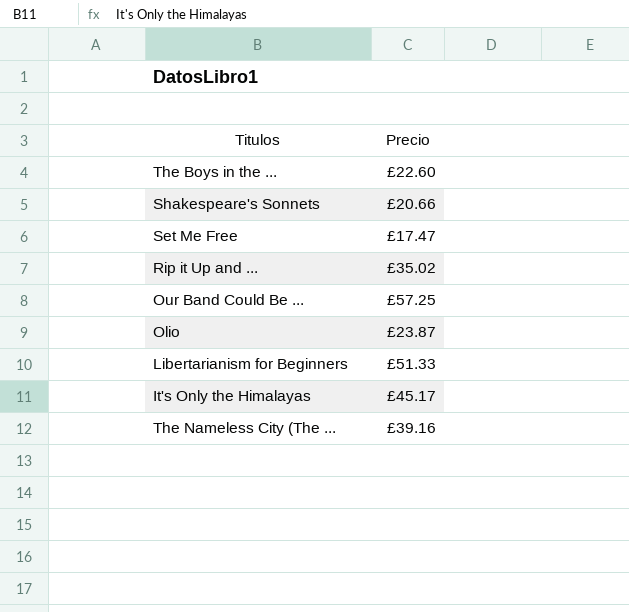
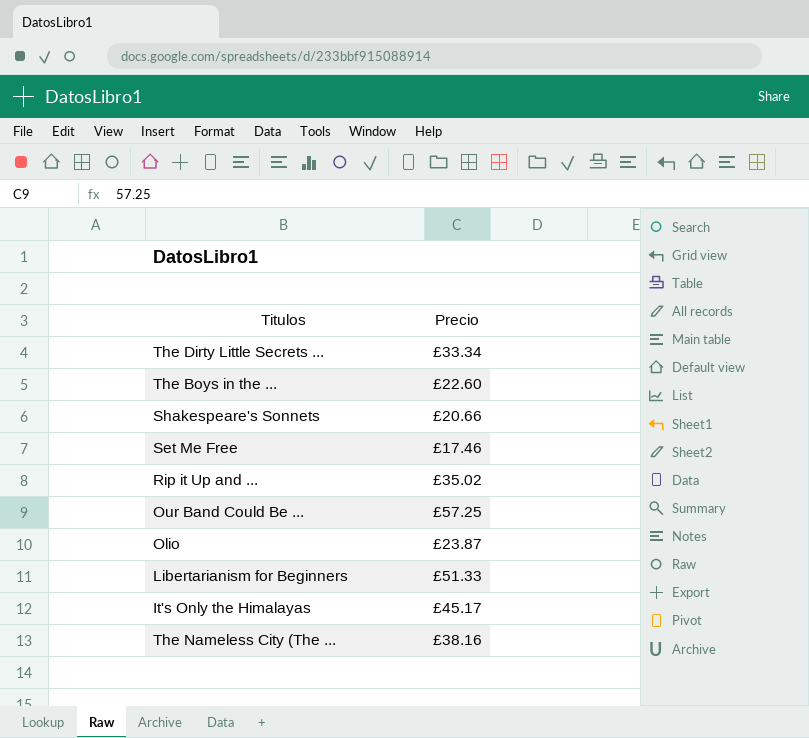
row The Dirty Little Secrets ...: none -> £33.34
Set Me Free | Precio: £17.47 -> £17.46
The Nameless City (The ... | Precio: £39.16 -> £38.16

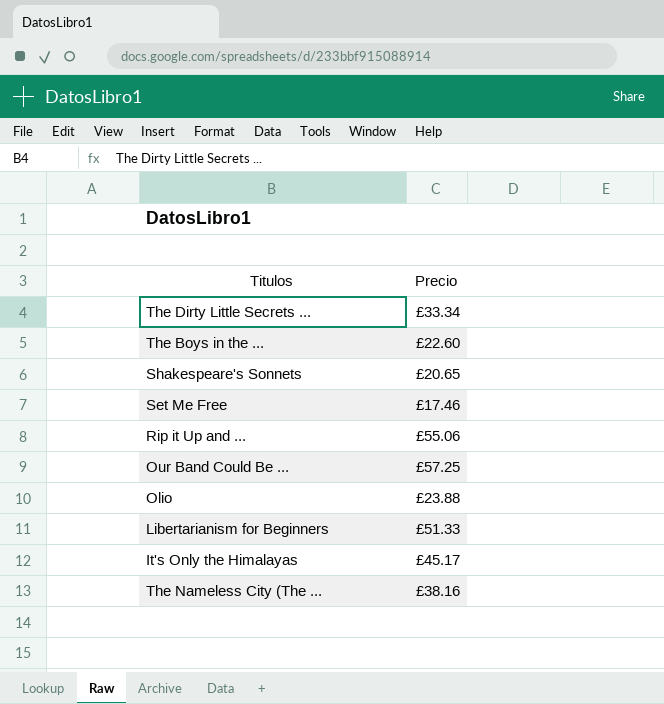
Shakespeare's Sonnets | Precio: £20.66 -> £20.65
Rip it Up and ... | Precio: £35.02 -> £55.06
Olio | Precio: £23.87 -> £23.88

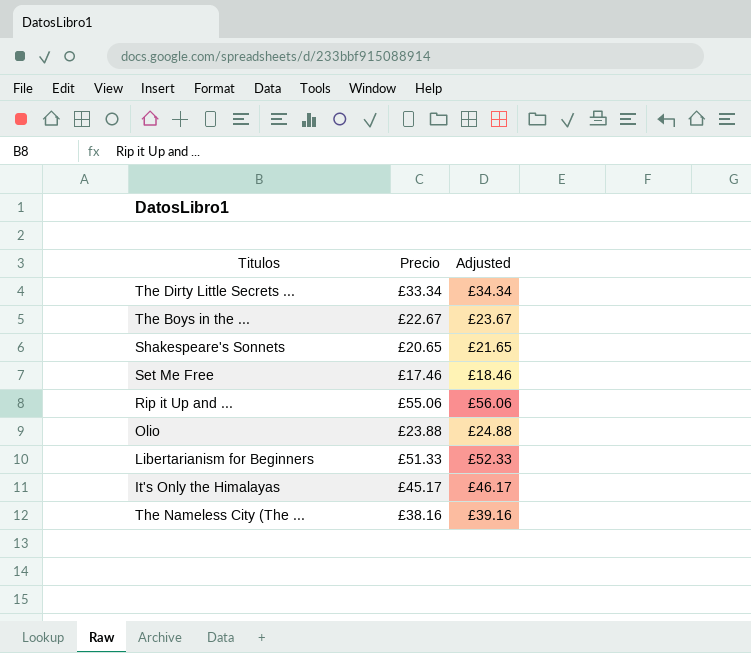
column Adjusted | formula: none -> [Precio] + 1
row Our Band Could Be ...: £57.25 -> none
The Boys in the ... | Precio: £22.60 -> £22.67

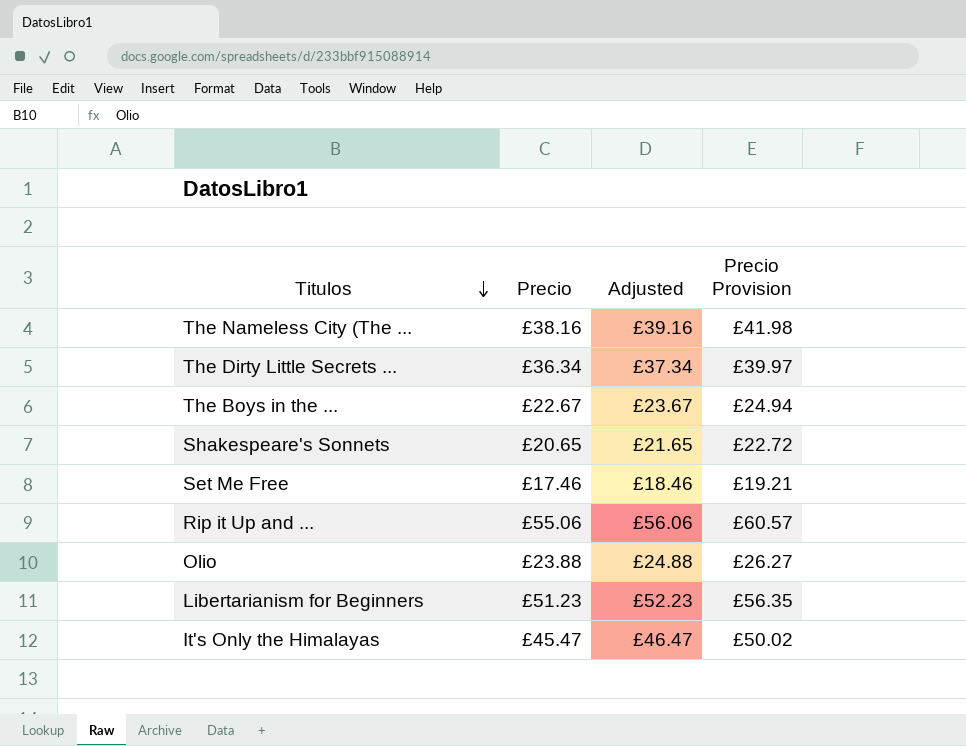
row order: none -> Titulos descending
column Precio Provision | formula: none -> [Precio] * 1.1
The Dirty Little Secrets ... | Precio: £33.34 -> £36.34
The Dirty Little Secrets ... | Adjusted: £34.34 -> £37.34
Libertarianism for Beginners | Precio: £51.33 -> £51.23
Libertarianism for Beginners | Adjusted: £52.33 -> £52.23
It's Only the Himalayas | Precio: £45.17 -> £45.47
It's Only the Himalayas | Adjusted: £46.17 -> £46.47

